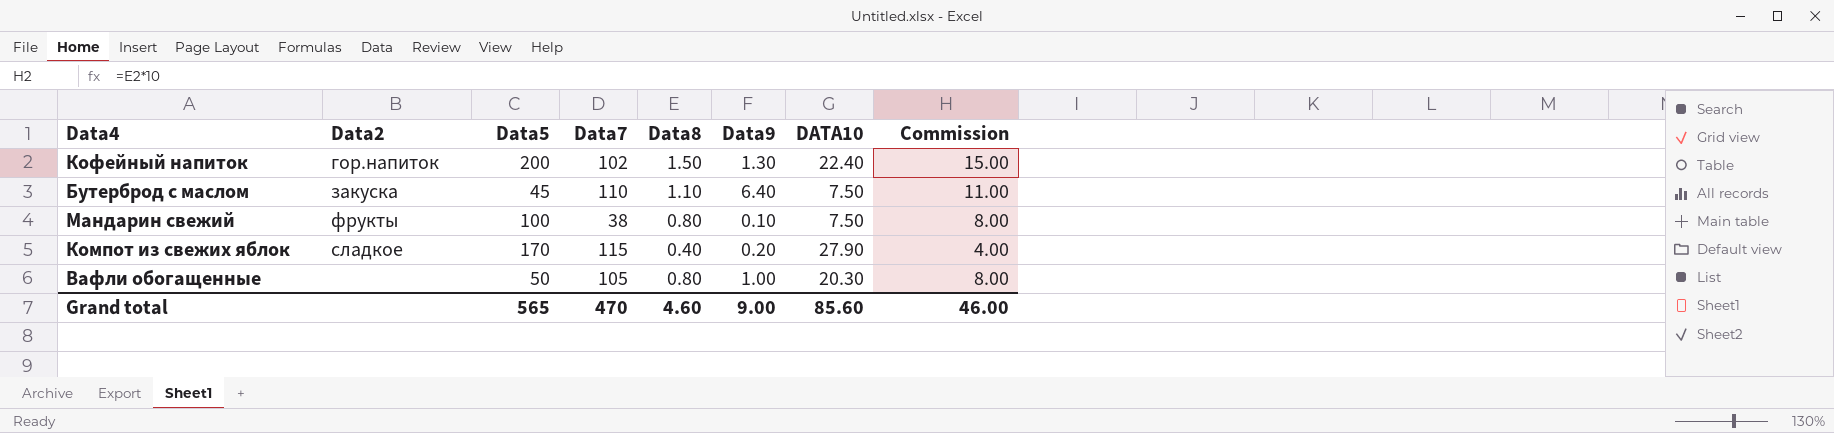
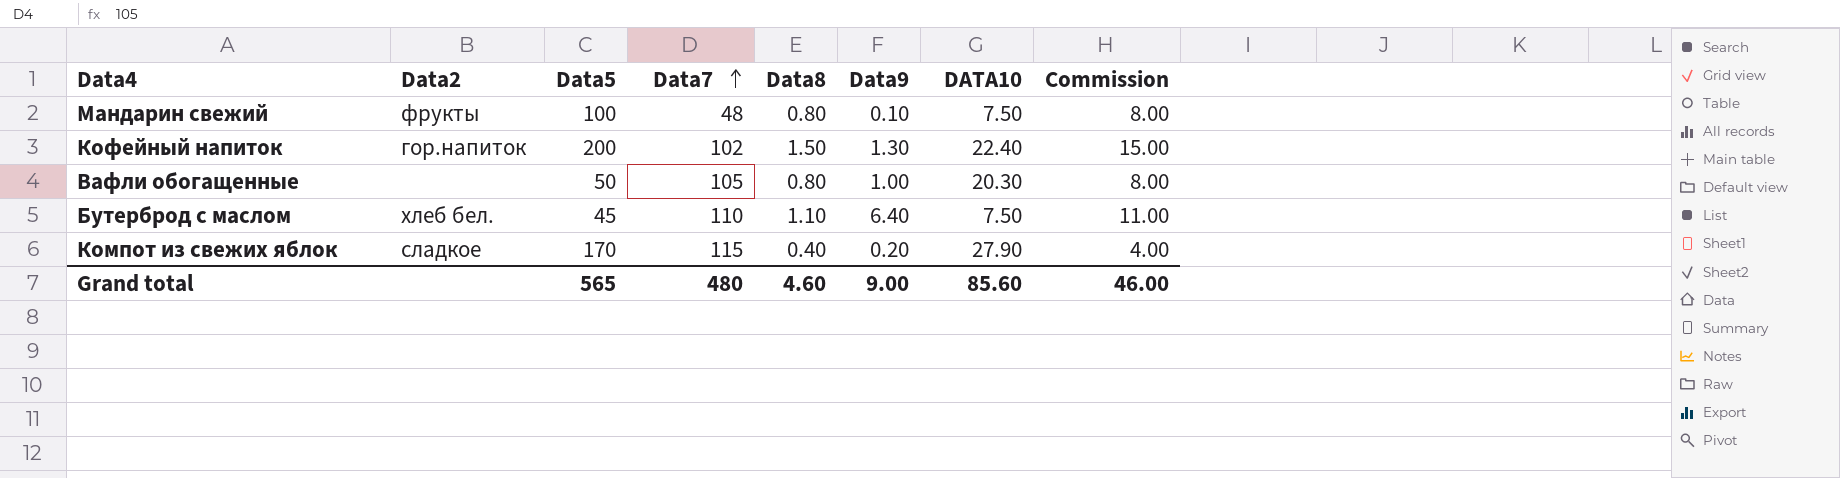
row order: none -> Data7 ascending
Мандарин свежий | Data7: 38 -> 48
Бутерброд с маслом | Data2: закуска -> хлеб бел.
Grand total | Data7: 470 -> 480

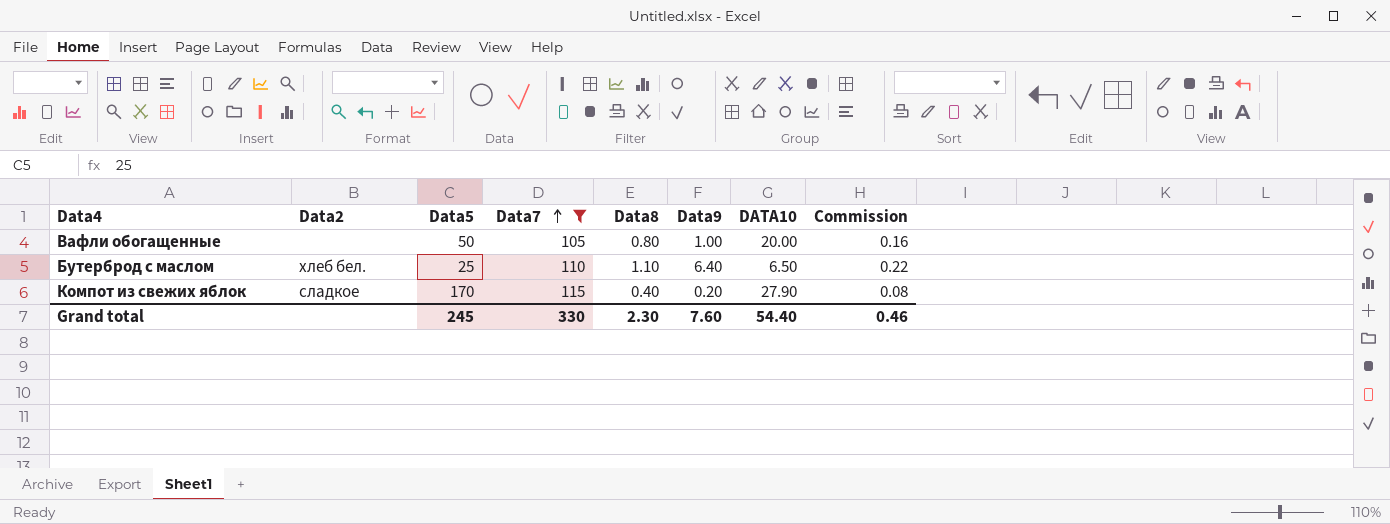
filter: none -> Data7 >= 105
column Commission | formula: [Data8] * 10 -> [Data8] * 0.2
Вафли обогащенные | DATA10: 20.30 -> 20.00
Бутерброд с маслом | Data5: 45 -> 25
Бутерброд с маслом | DATA10: 7.50 -> 6.50
Grand total | Data5: 565 -> 245
Grand total | Data7: 480 -> 330
Grand total | Data8: 4.60 -> 2.30
Grand total | Data9: 9.00 -> 7.60
Grand total | DATA10: 85.60 -> 54.40
Grand total | Commission: 46.00 -> 0.46

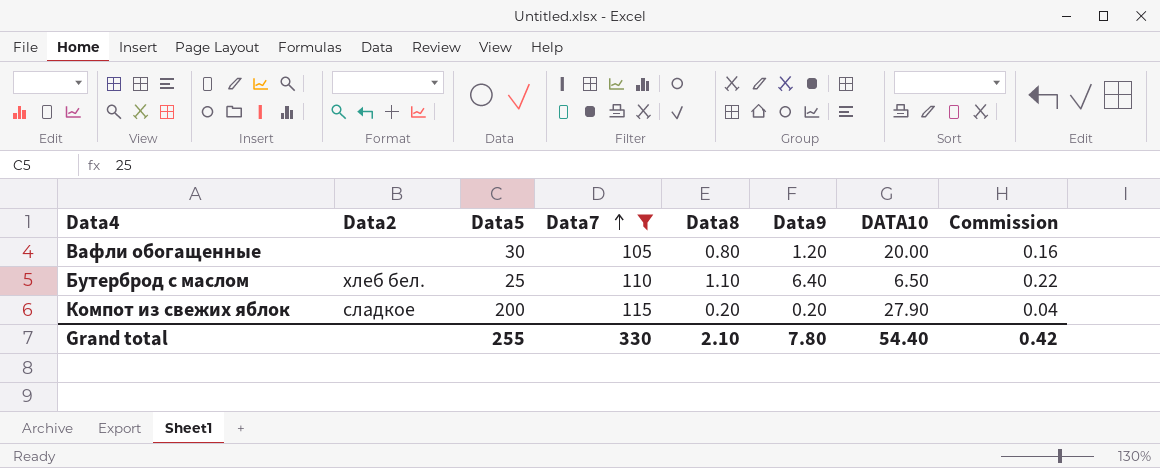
Вафли обогащенные | Data5: 50 -> 30
Вафли обогащенные | Data9: 1.00 -> 1.20
Компот из свежих яблок | Data5: 170 -> 200
Компот из свежих яблок | Data8: 0.40 -> 0.20
Компот из свежих яблок | Commission: 0.08 -> 0.04
Grand total | Data5: 245 -> 255
Grand total | Data8: 2.30 -> 2.10
Grand total | Data9: 7.60 -> 7.80
Grand total | Commission: 0.46 -> 0.42

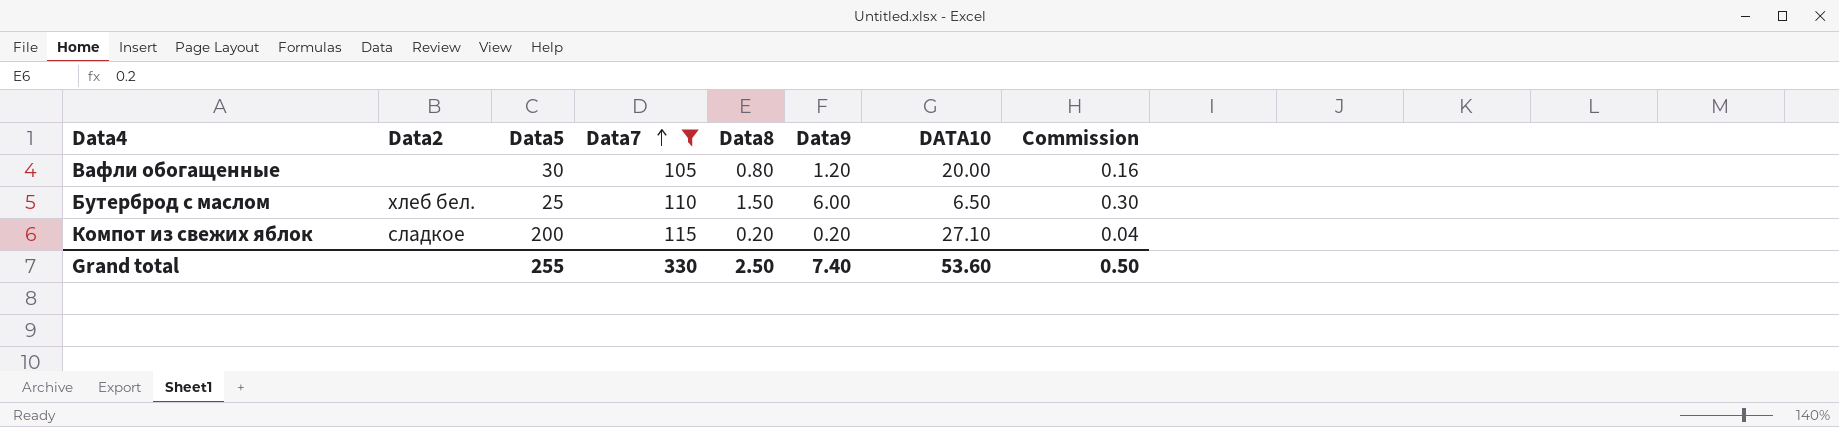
Бутерброд с маслом | Data8: 1.10 -> 1.50
Бутерброд с маслом | Data9: 6.40 -> 6.00
Бутерброд с маслом | Commission: 0.22 -> 0.30
Компот из свежих яблок | DATA10: 27.90 -> 27.10
Grand total | Data8: 2.10 -> 2.50
Grand total | Data9: 7.80 -> 7.40
Grand total | DATA10: 54.40 -> 53.60
Grand total | Commission: 0.42 -> 0.50

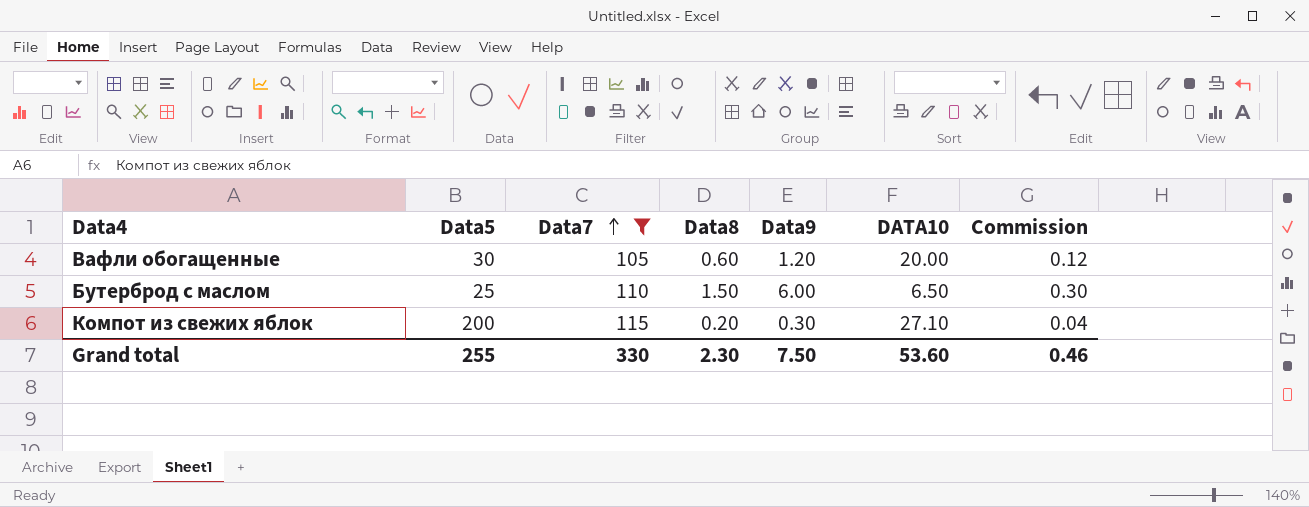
column Data2 | position: 2 -> none
Вафли обогащенные | Data8: 0.80 -> 0.60
Вафли обогащенные | Commission: 0.16 -> 0.12
Компот из свежих яблок | Data9: 0.20 -> 0.30
Grand total | Data8: 2.50 -> 2.30
Grand total | Data9: 7.40 -> 7.50
Grand total | Commission: 0.50 -> 0.46

